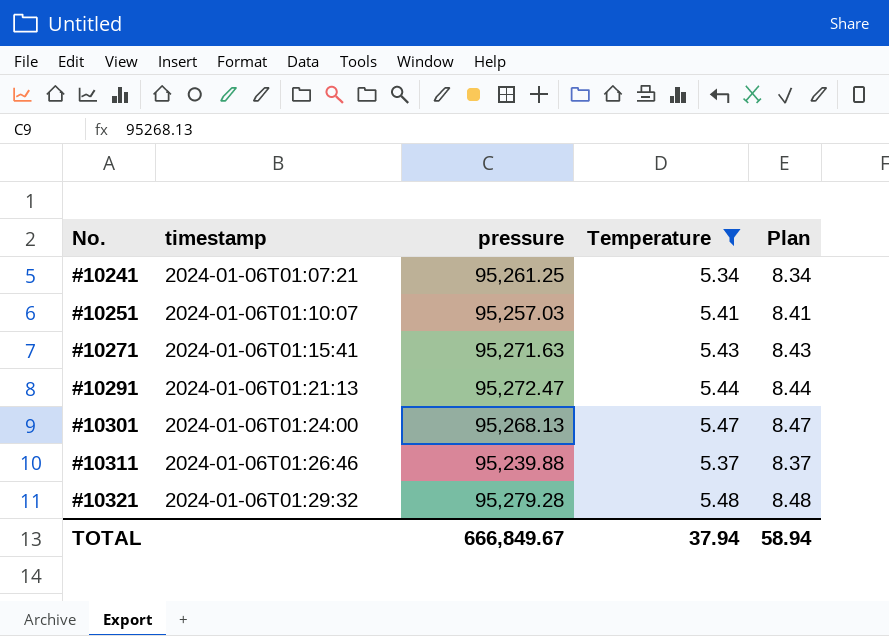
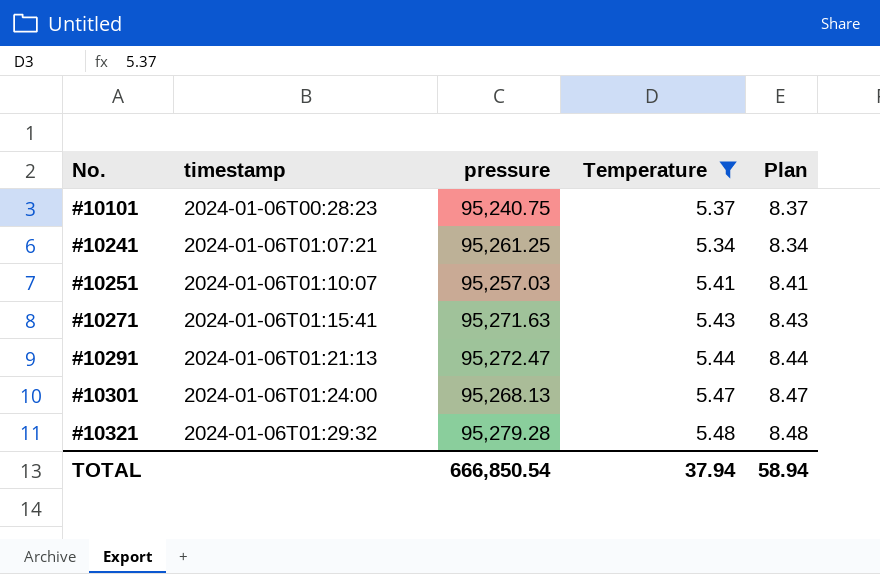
row #10311: 2024-01-06T01:26:46 | 95,239.88 | 5.37 | 8.37 -> none
row #10101: none -> 2024-01-06T00:28:23 | 95,240.75 | 5.37 | 8.37
TOTAL | pressure: 666,849.67 -> 666,850.54

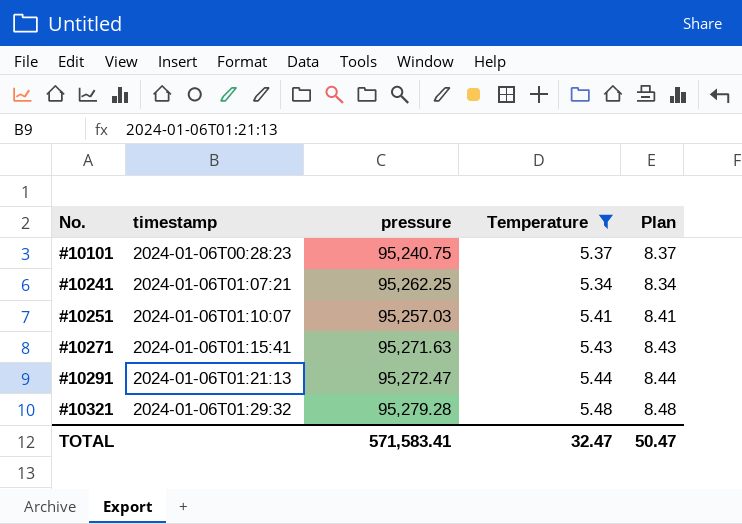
row #10301: 2024-01-06T01:24:00 | 95,268.13 | 5.47 | 8.47 -> none
#10241 | pressure: 95,261.25 -> 95,262.25
TOTAL | pressure: 666,850.54 -> 571,583.41
TOTAL | Temperature: 37.94 -> 32.47
TOTAL | Plan: 58.94 -> 50.47

